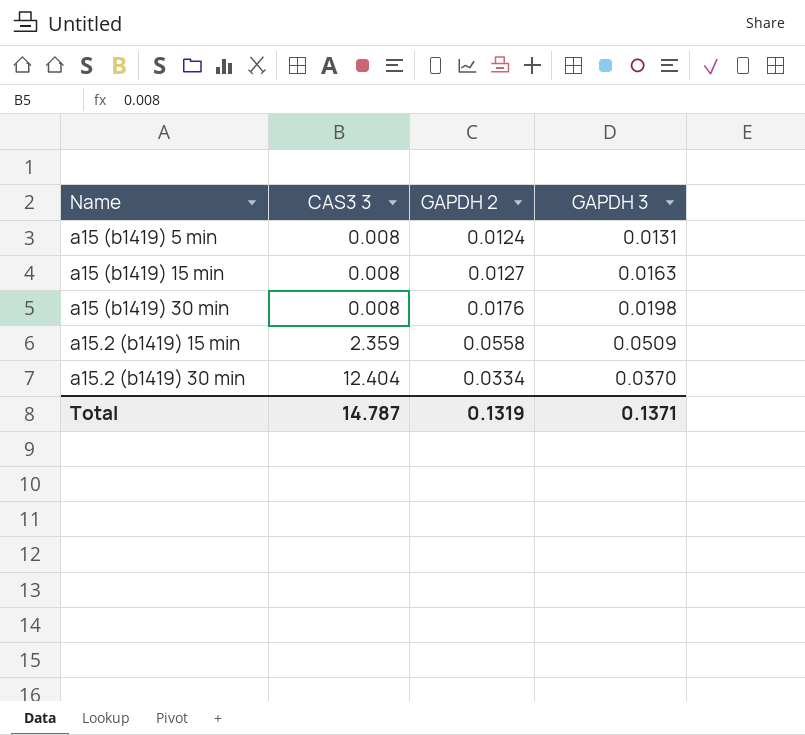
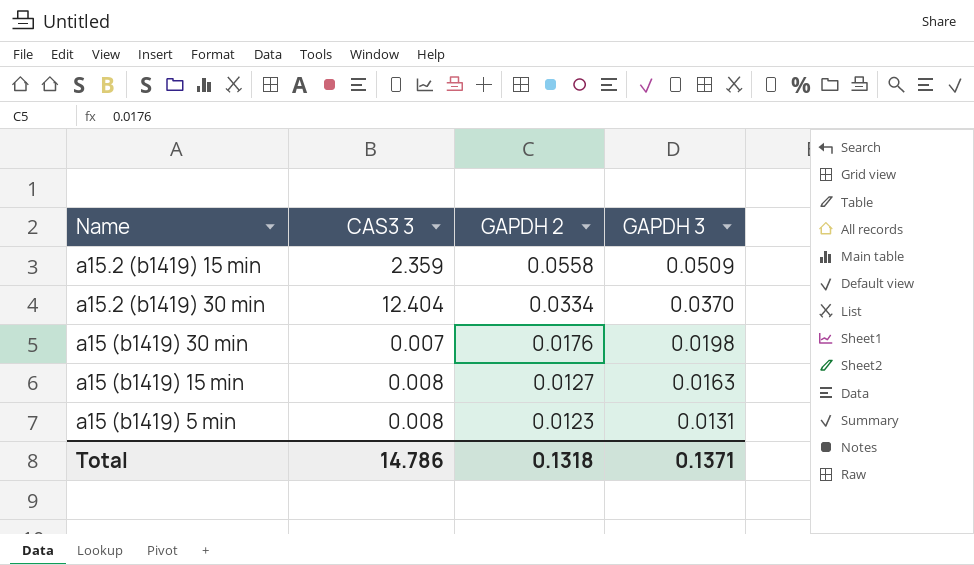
row order: Name ascending -> GAPDH 2 descending
a15 (b1419) 30 min | CAS3 3: 0.008 -> 0.007
a15 (b1419) 5 min | GAPDH 2: 0.0124 -> 0.0123
Total | CAS3 3: 14.787 -> 14.786
Total | GAPDH 2: 0.1319 -> 0.1318

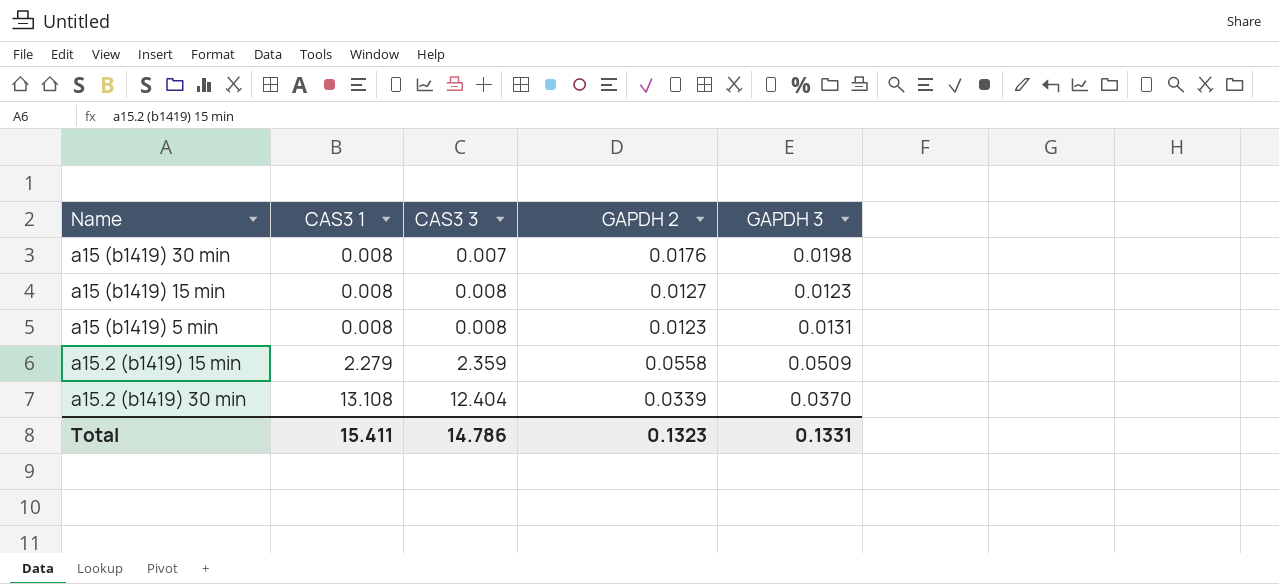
row order: GAPDH 2 descending -> CAS3 1 ascending
column CAS3 1 | position: none -> 2
a15 (b1419) 15 min | GAPDH 3: 0.0163 -> 0.0123
a15.2 (b1419) 30 min | GAPDH 2: 0.0334 -> 0.0339
Total | GAPDH 2: 0.1318 -> 0.1323
Total | GAPDH 3: 0.1371 -> 0.1331

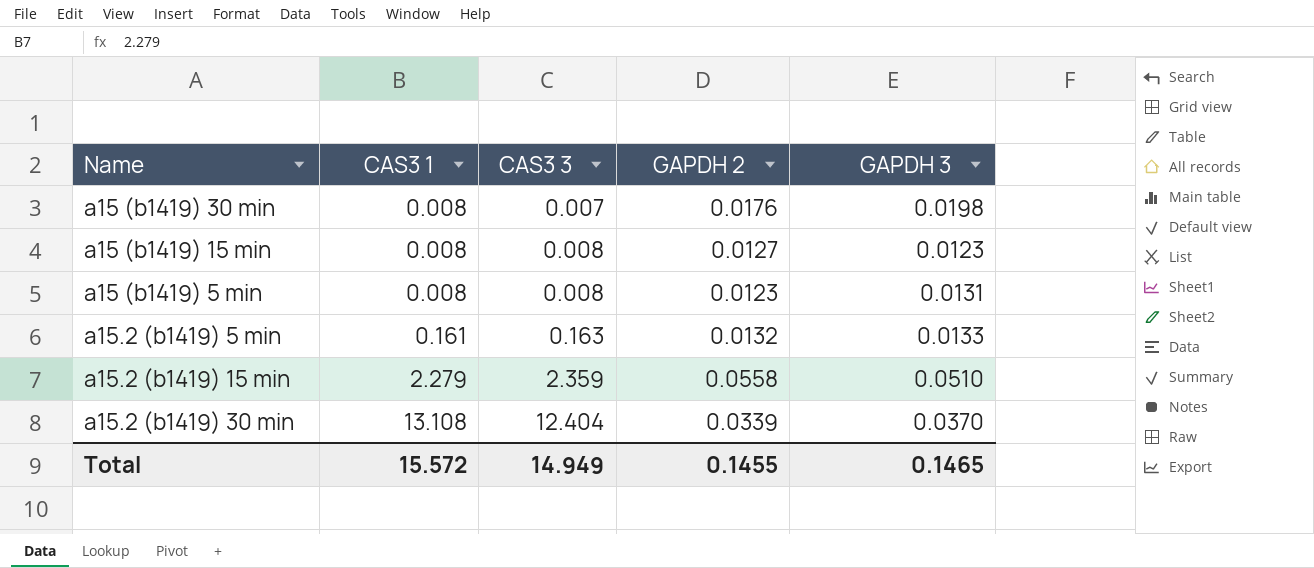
row a15.2 (b1419) 5 min: none -> 0.161 | 0.163 | 0.0132 | 0.0133
a15.2 (b1419) 15 min | GAPDH 3: 0.0509 -> 0.0510
Total | CAS3 1: 15.411 -> 15.572
Total | CAS3 3: 14.786 -> 14.949
Total | GAPDH 2: 0.1323 -> 0.1455
Total | GAPDH 3: 0.1331 -> 0.1465

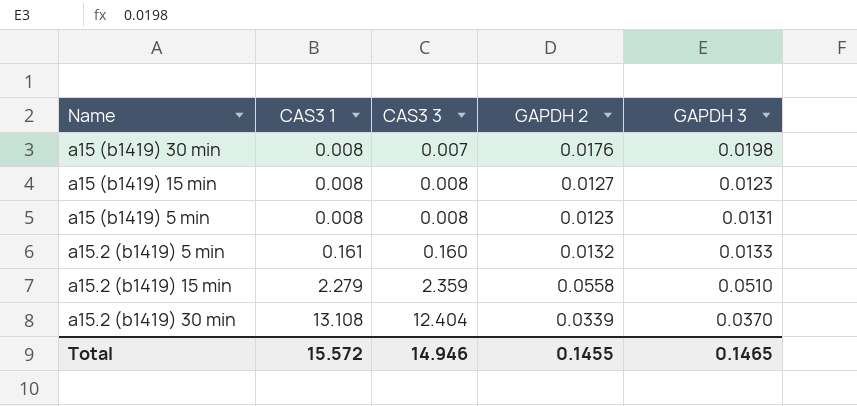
a15.2 (b1419) 5 min | CAS3 3: 0.163 -> 0.160
Total | CAS3 3: 14.949 -> 14.946

